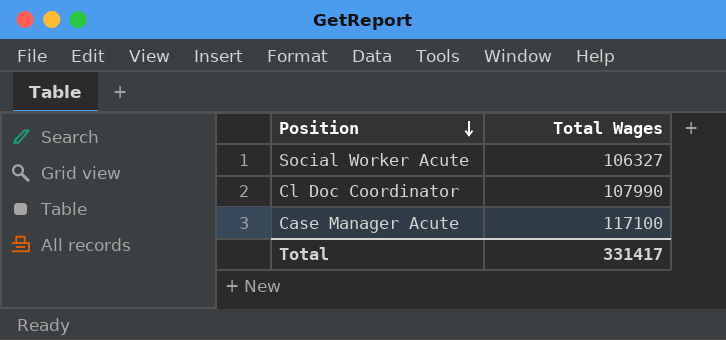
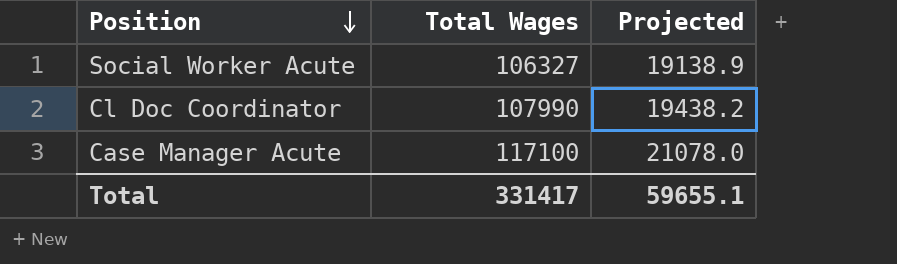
column Projected | formula: none -> [Total Wages] * 0.18

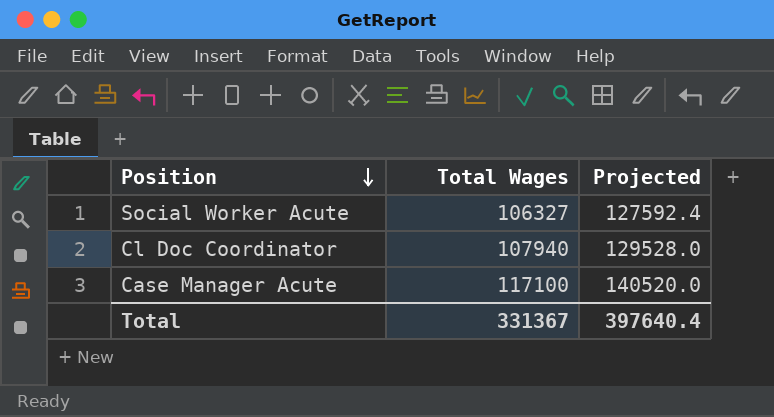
column Projected | formula: [Total Wages] * 0.18 -> [Total Wages] * 1.2
Cl Doc Coordinator | Total Wages: 107990 -> 107940
Total | Total Wages: 331417 -> 331367
Total | Projected: 59655.1 -> 397640.4

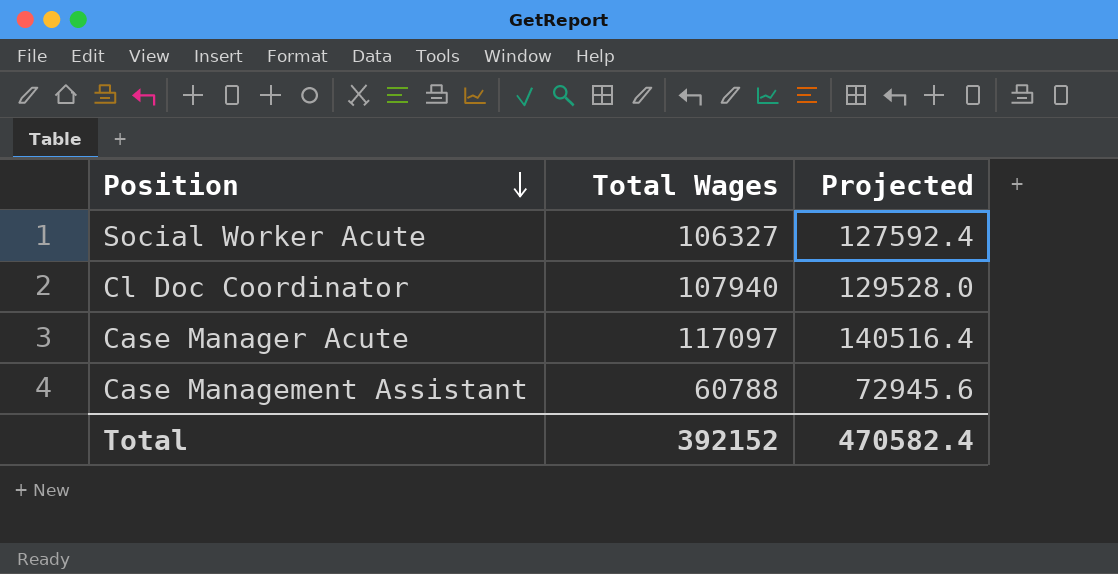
Case Manager Acute | Total Wages: 117100 -> 117097
Case Manager Acute | Projected: 140520.0 -> 140516.4
row Case Management Assistant: none -> 60788 | 72945.6
Total | Total Wages: 331367 -> 392152
Total | Projected: 397640.4 -> 470582.4

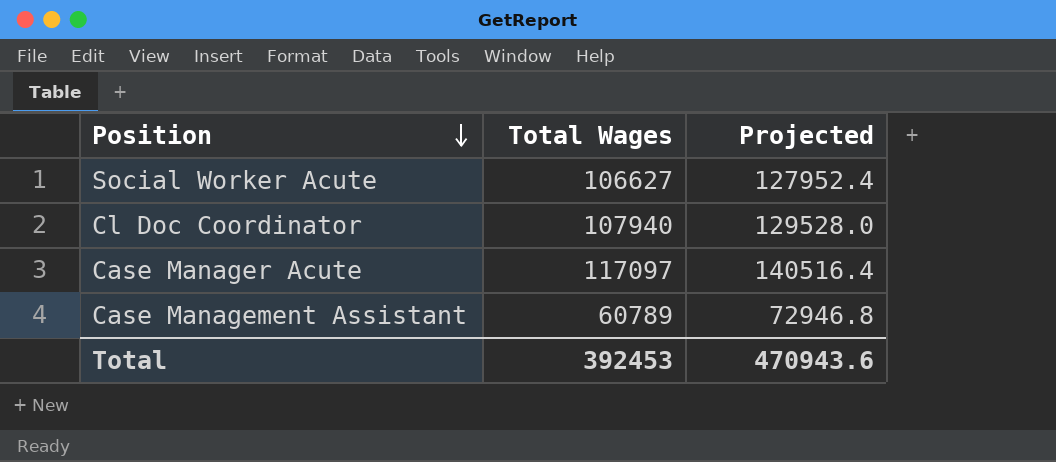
Social Worker Acute | Total Wages: 106327 -> 106627
Social Worker Acute | Projected: 127592.4 -> 127952.4
Case Management Assistant | Total Wages: 60788 -> 60789
Case Management Assistant | Projected: 72945.6 -> 72946.8
Total | Total Wages: 392152 -> 392453
Total | Projected: 470582.4 -> 470943.6

